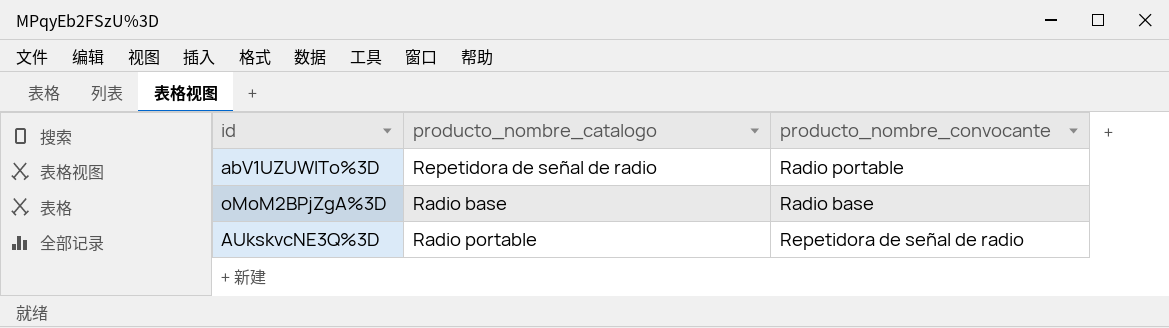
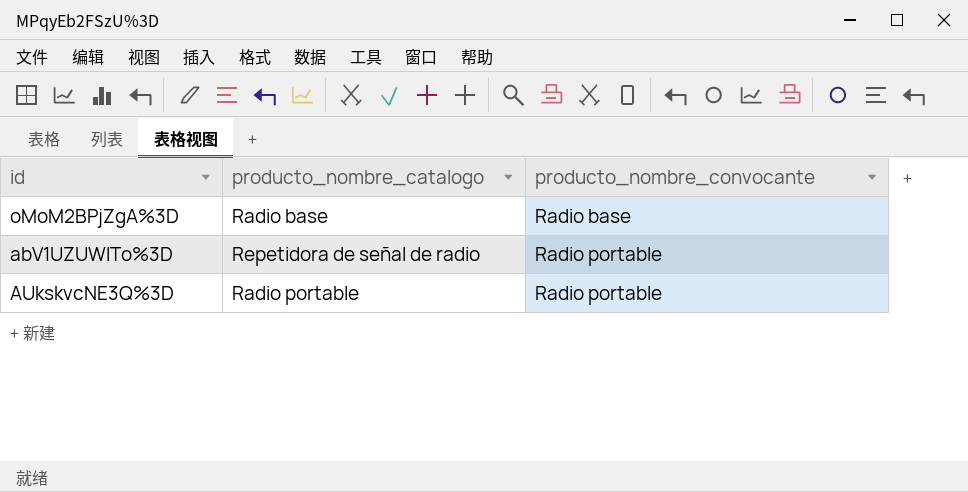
row order: none -> producto_nombre_convocante ascending
AUkskvcNE3Q%3D | producto_nombre_convocante: Repetidora de señal de radio -> Radio portable

